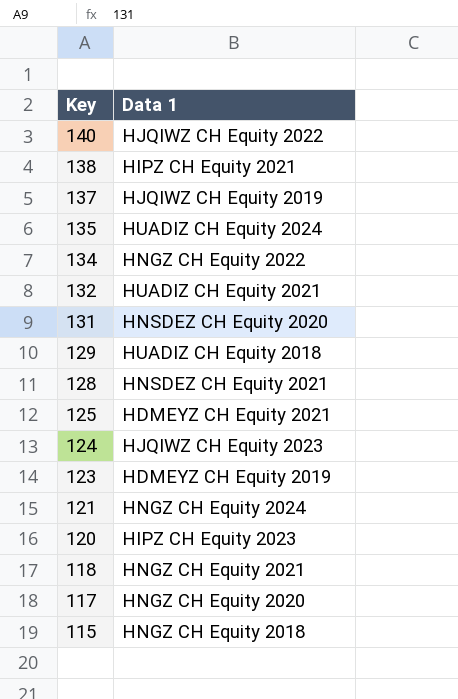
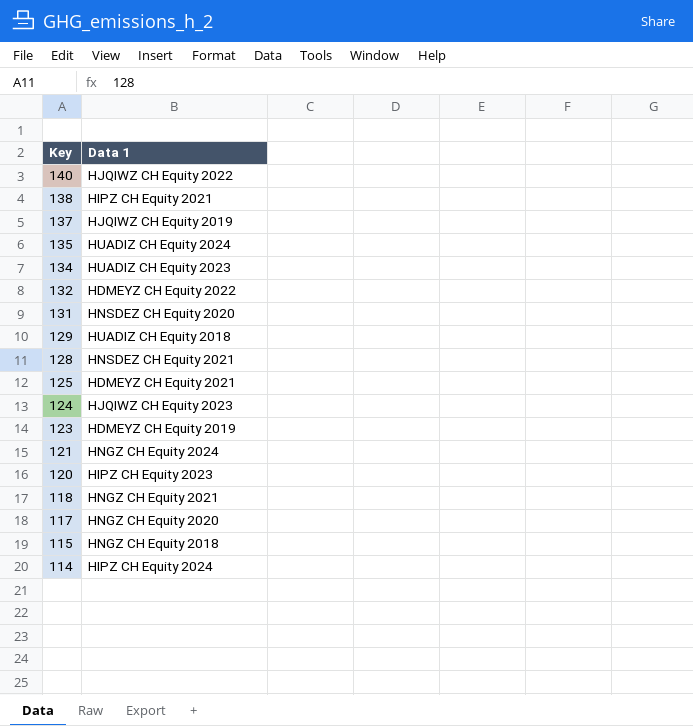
134 | Data 1: HNGZ CH Equity 2022 -> HUADIZ CH Equity 2023
132 | Data 1: HUADIZ CH Equity 2021 -> HDMEYZ CH Equity 2022
row 114: none -> HIPZ CH Equity 2024

